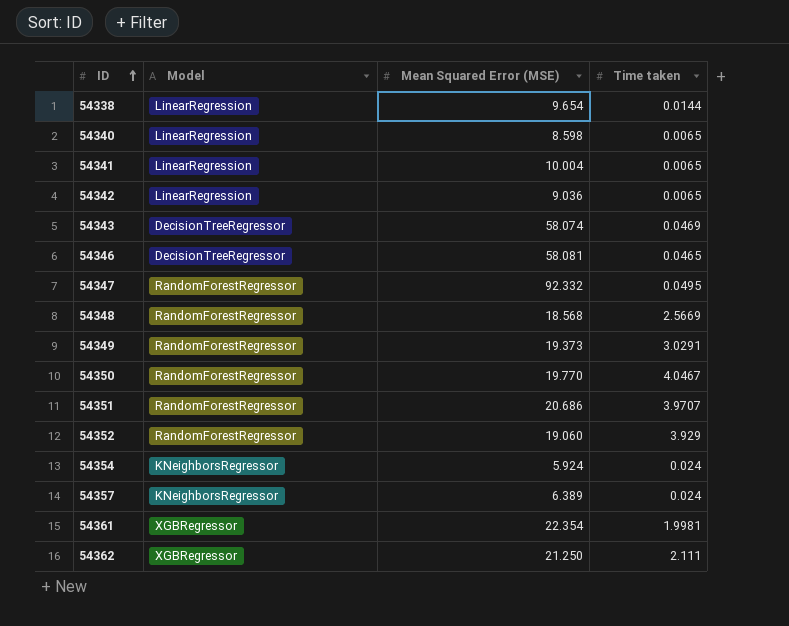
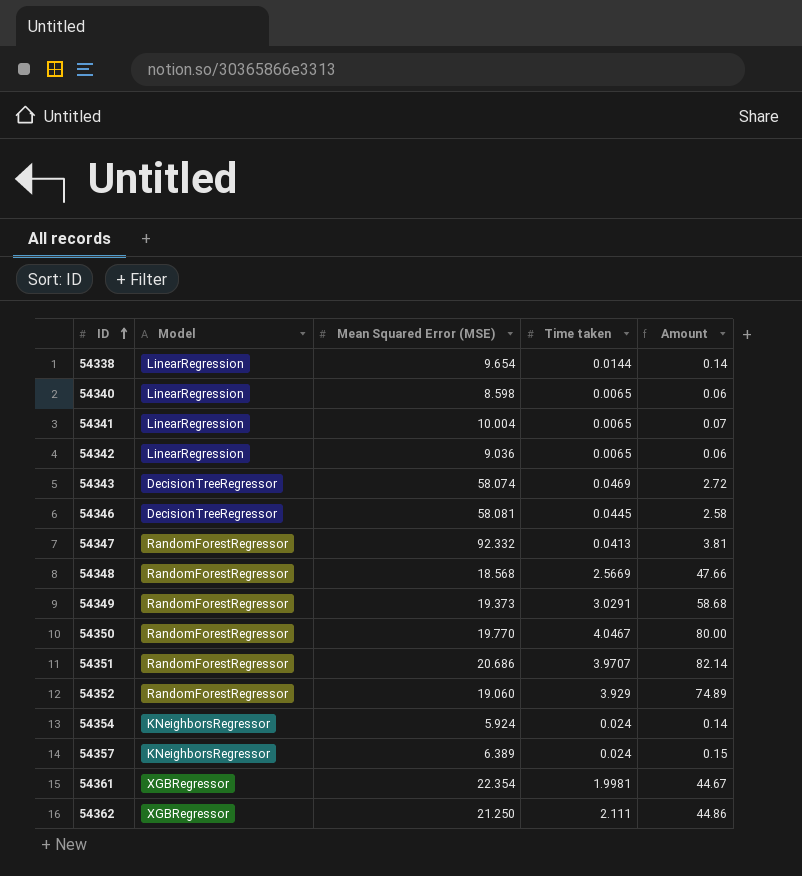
column Amount | formula: none -> [Mean Squared Error (MSE)] * [Time taken]
54346 | Time taken: 0.0465 -> 0.0445
54347 | Time taken: 0.0495 -> 0.0413

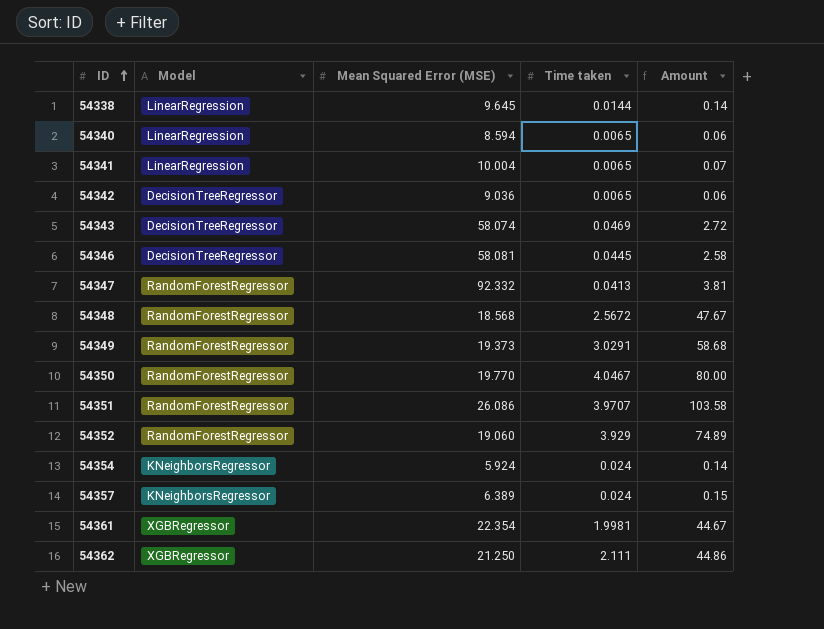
54338 | Mean Squared Error (MSE): 9.654 -> 9.645
54340 | Mean Squared Error (MSE): 8.598 -> 8.594
54342 | Model: LinearRegression -> DecisionTreeRegressor
54348 | Time taken: 2.5669 -> 2.5672
54348 | Amount: 47.66 -> 47.67
54351 | Mean Squared Error (MSE): 20.686 -> 26.086
54351 | Amount: 82.14 -> 103.58

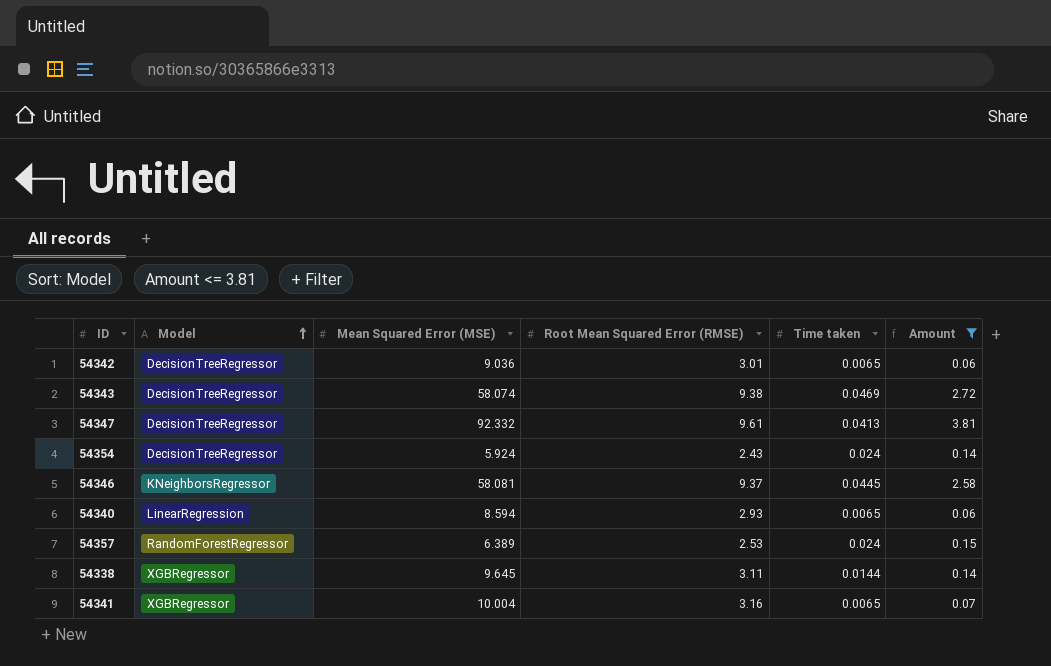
filter: none -> Amount <= 3.81
row order: ID ascending -> Model ascending
column Root Mean Squared Error (RMSE) | position: none -> 4
54347 | Model: RandomForestRegressor -> DecisionTreeRegressor
54354 | Model: KNeighborsRegressor -> DecisionTreeRegressor
54346 | Model: DecisionTreeRegressor -> KNeighborsRegressor
54357 | Model: KNeighborsRegressor -> RandomForestRegressor
54338 | Model: LinearRegression -> XGBRegressor
54341 | Model: LinearRegression -> XGBRegressor

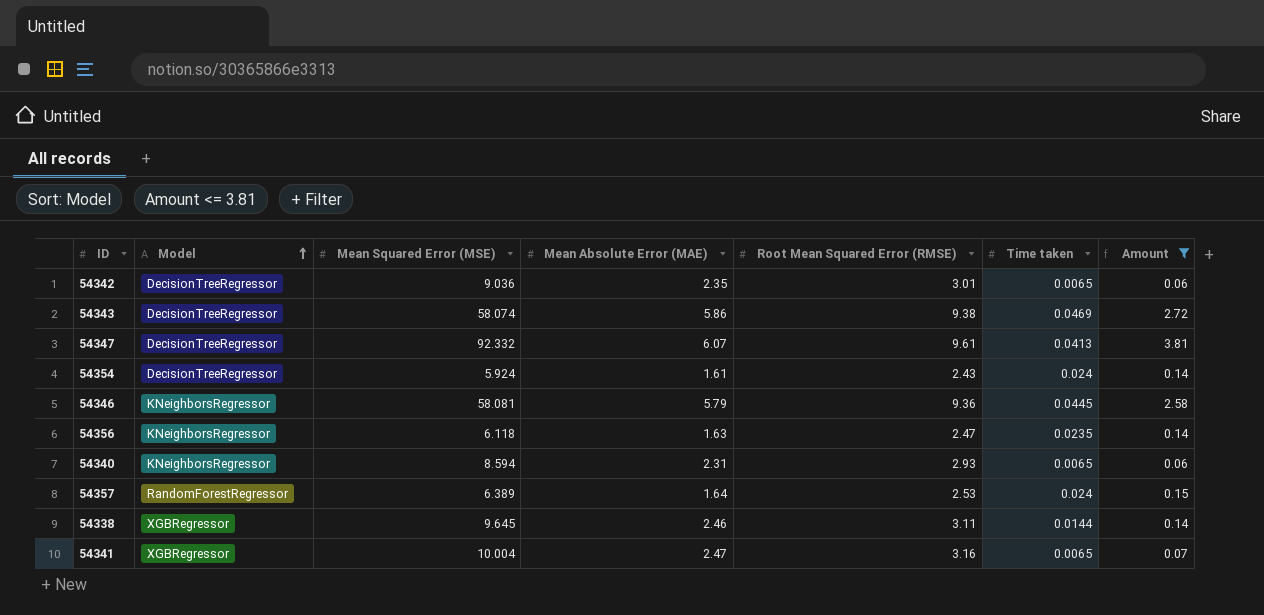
column Mean Absolute Error (MAE) | position: none -> 4
54346 | Root Mean Squared Error (RMSE): 9.37 -> 9.36
row 54356: none -> KNeighborsRegressor | 6.118 | 1.63 | 2.47 | 0.0235 | 0.14
54340 | Model: LinearRegression -> KNeighborsRegressor

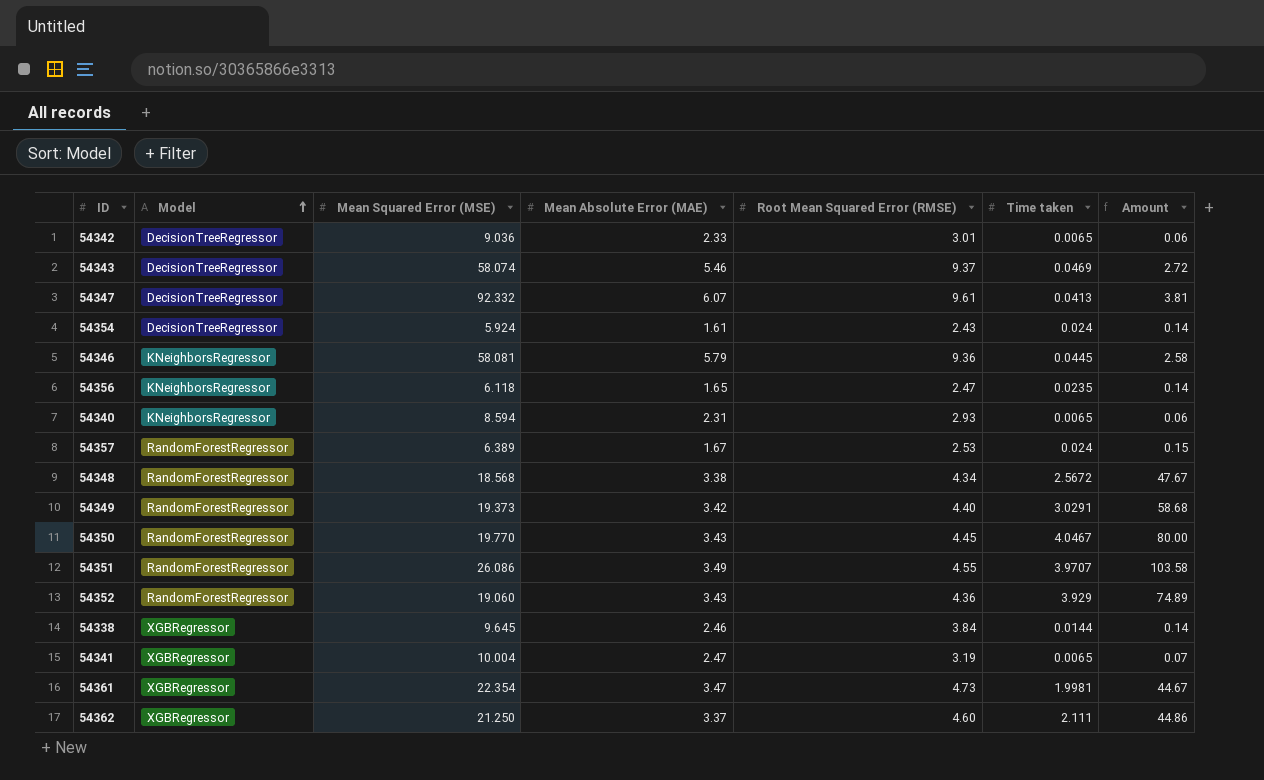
filter: Amount <= 3.81 -> none
54342 | Mean Absolute Error (MAE): 2.35 -> 2.33
54343 | Mean Absolute Error (MAE): 5.86 -> 5.46
54343 | Root Mean Squared Error (RMSE): 9.38 -> 9.37
54356 | Mean Absolute Error (MAE): 1.63 -> 1.65
54357 | Mean Absolute Error (MAE): 1.64 -> 1.67
54338 | Root Mean Squared Error (RMSE): 3.11 -> 3.84
54341 | Root Mean Squared Error (RMSE): 3.16 -> 3.19

